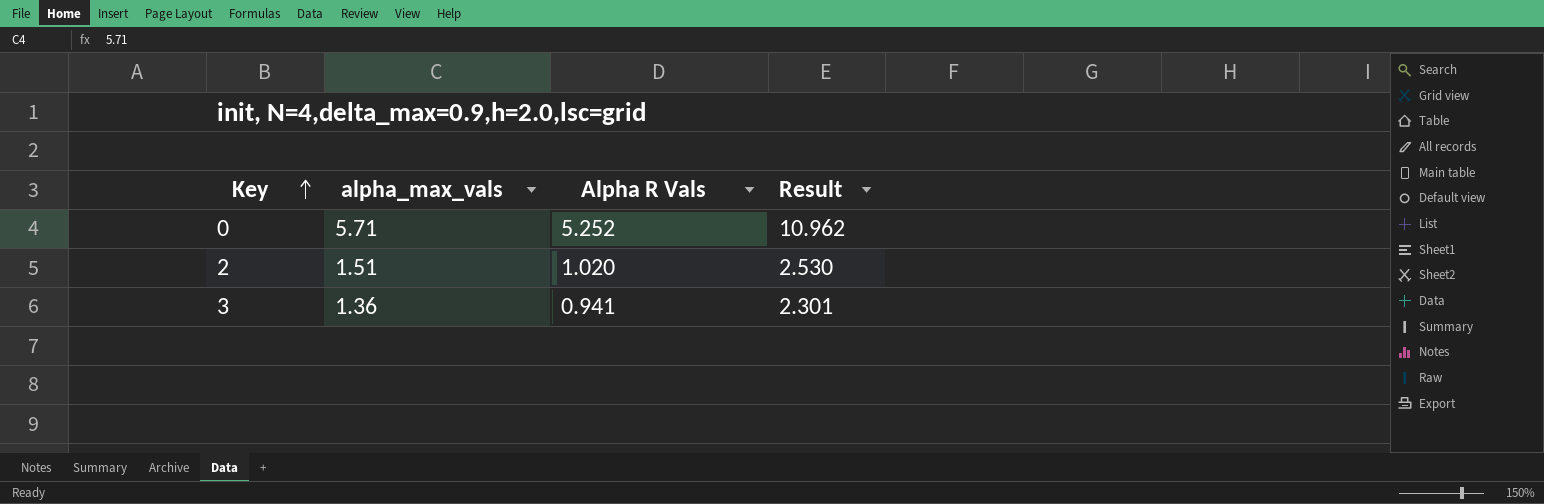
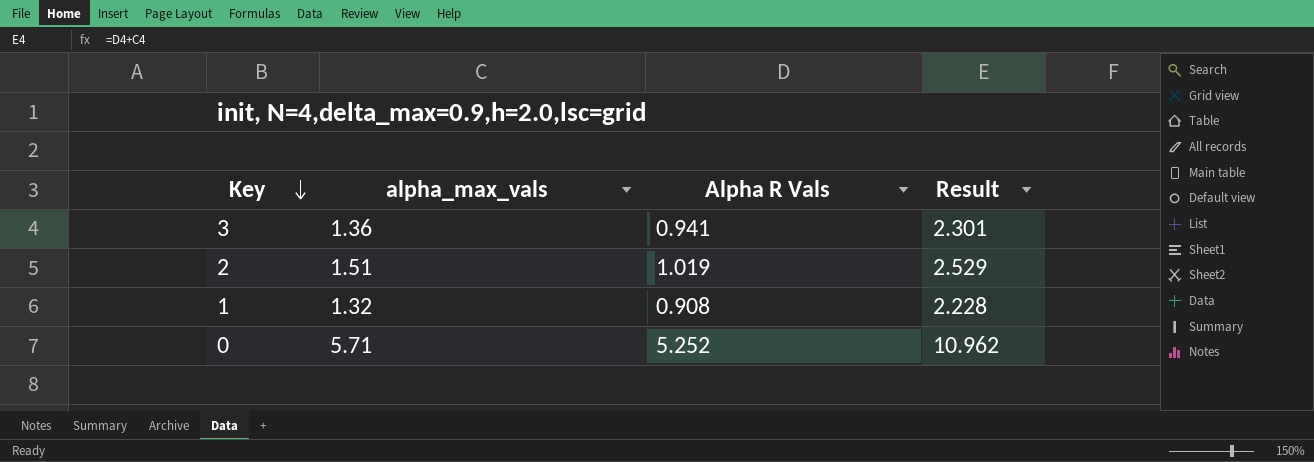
row order: Key ascending -> Key descending
2 | Alpha R Vals: 1.020 -> 1.019
2 | Result: 2.530 -> 2.529
row 1: none -> 1.32 | 0.908 | 2.228

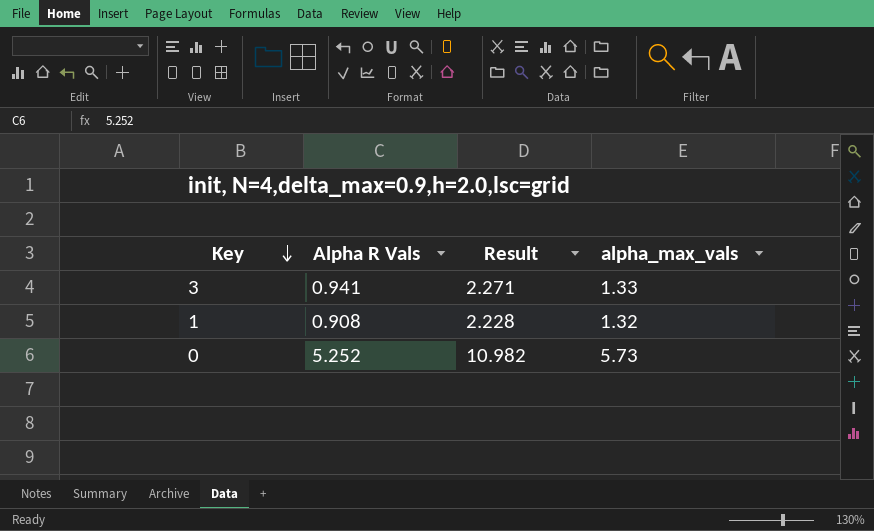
column alpha_max_vals | position: 2 -> 4
row 2: 1.51 | 1.019 | 2.529 -> none
3 | Result: 2.301 -> 2.271
3 | alpha_max_vals: 1.36 -> 1.33
0 | Result: 10.962 -> 10.982
0 | alpha_max_vals: 5.71 -> 5.73

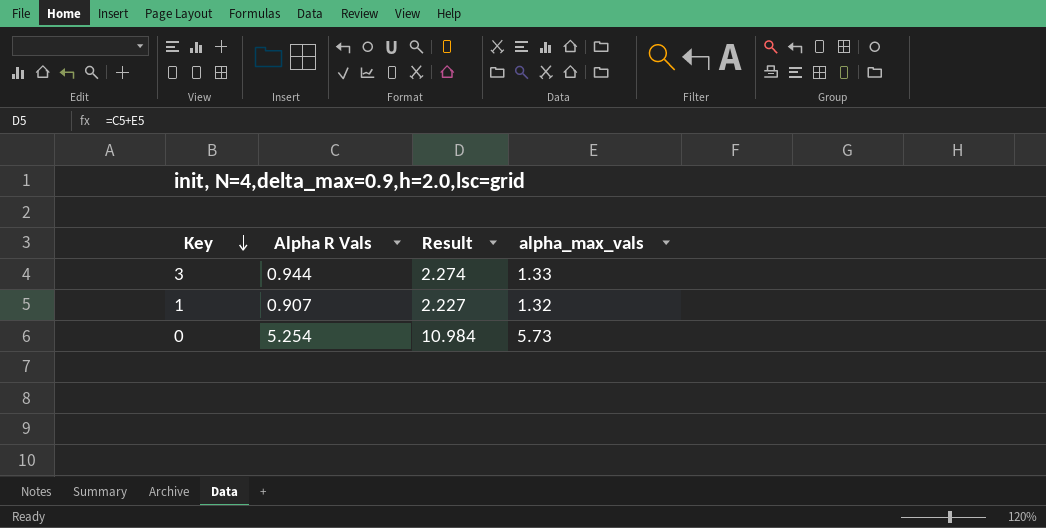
3 | Alpha R Vals: 0.941 -> 0.944
3 | Result: 2.271 -> 2.274
1 | Alpha R Vals: 0.908 -> 0.907
1 | Result: 2.228 -> 2.227
0 | Alpha R Vals: 5.252 -> 5.254
0 | Result: 10.982 -> 10.984

